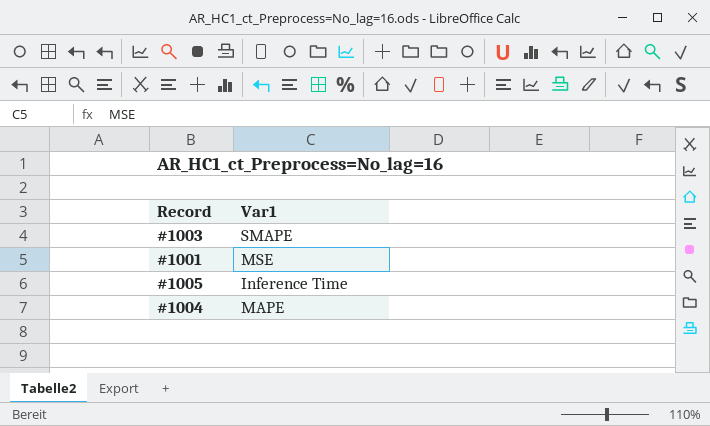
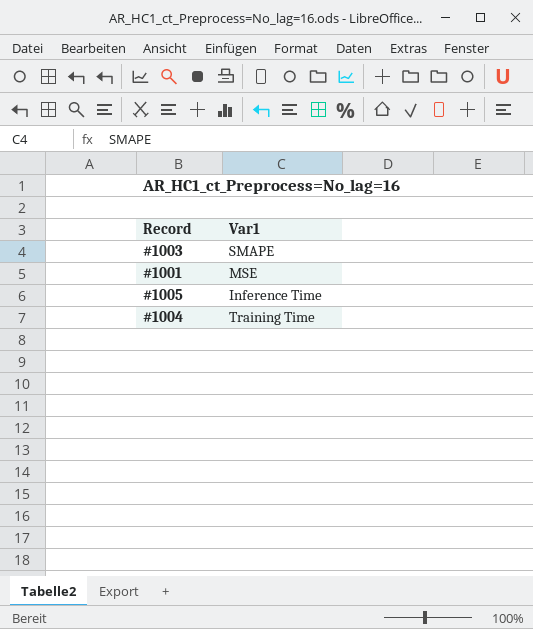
#1004 | Var1: MAPE -> Training Time

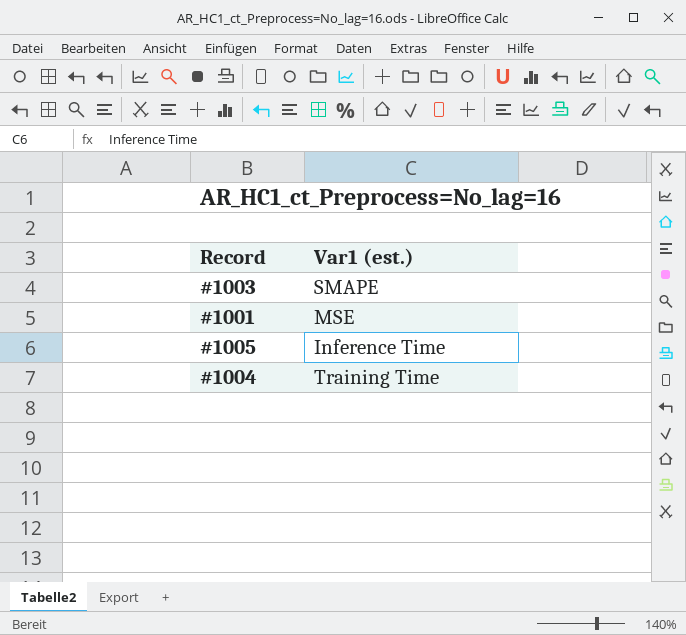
column name: Var1 -> Var1 (est.)

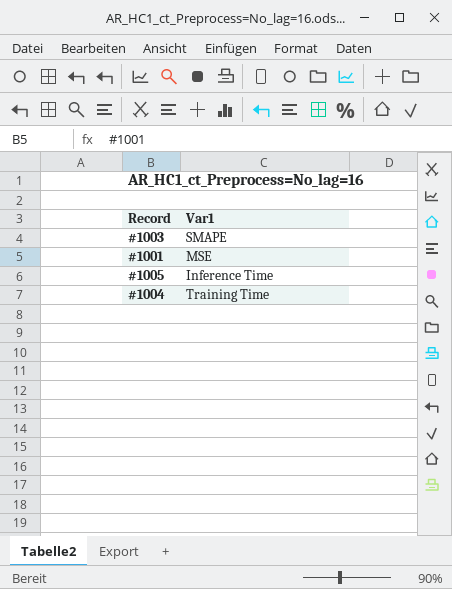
column name: Var1 (est.) -> Var1

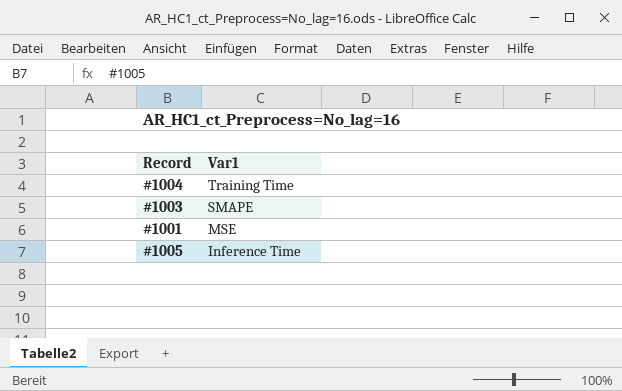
row order: none -> Var1 descending

